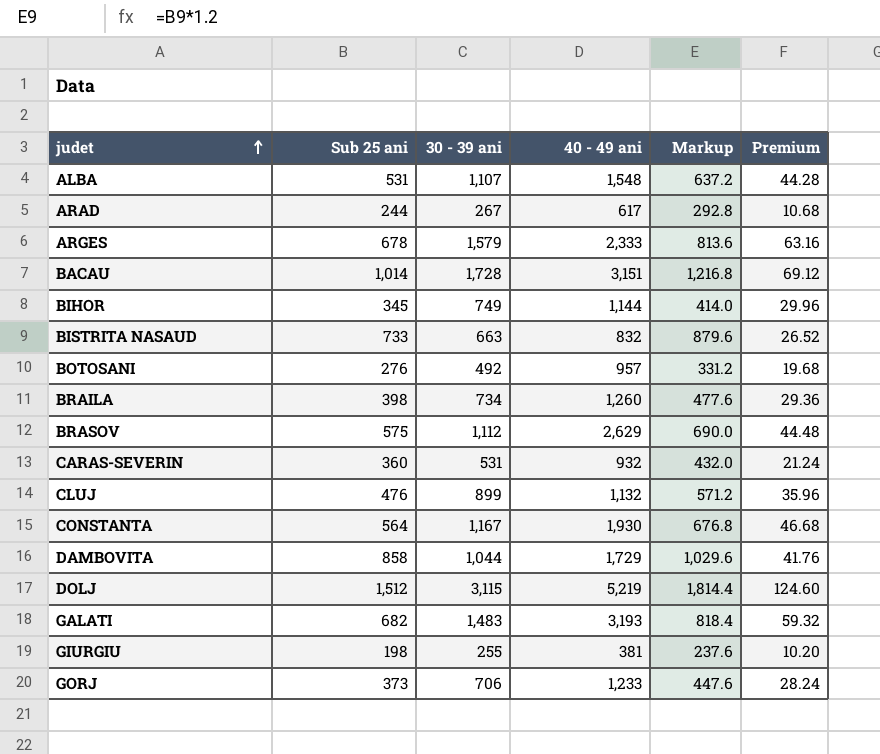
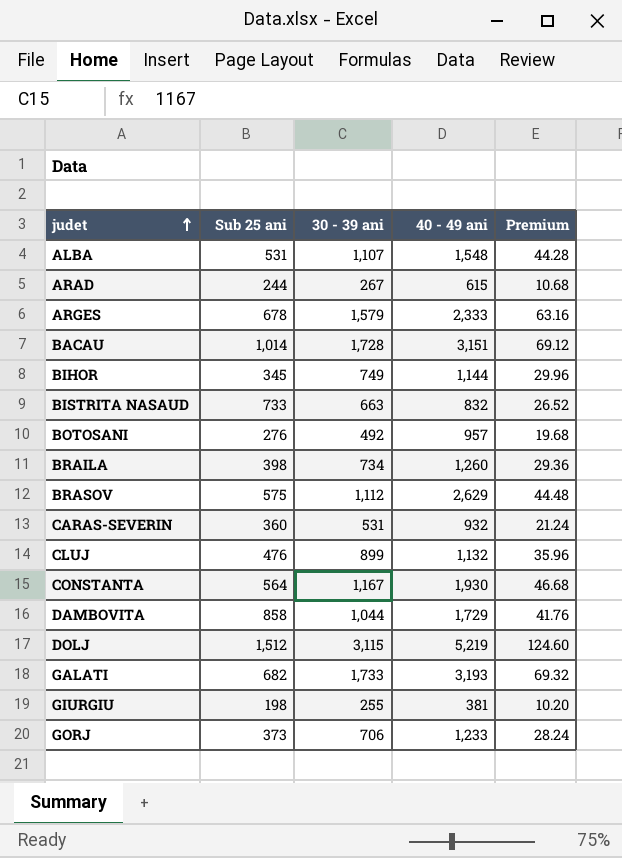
column Markup | formula: [Sub 25 ani] * 1.2 -> none
ARAD | 40 - 49 ani: 617 -> 615
GALATI | 30 - 39 ani: 1,483 -> 1,733
GALATI | Premium: 59.32 -> 69.32

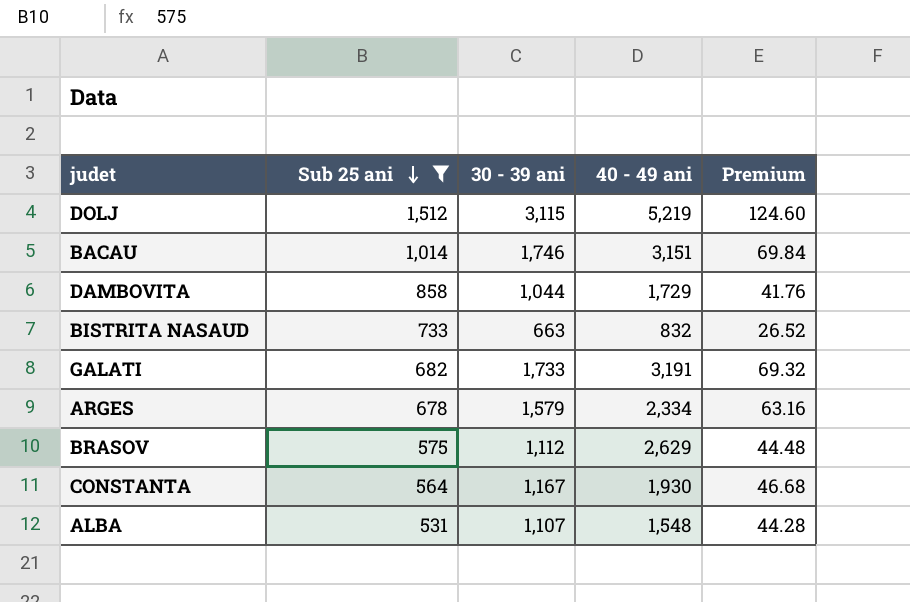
filter: none -> Sub 25 ani >= 531
row order: judet ascending -> Sub 25 ani descending
BACAU | 30 - 39 ani: 1,728 -> 1,746
BACAU | Premium: 69.12 -> 69.84
GALATI | 40 - 49 ani: 3,193 -> 3,191
ARGES | 40 - 49 ani: 2,333 -> 2,334

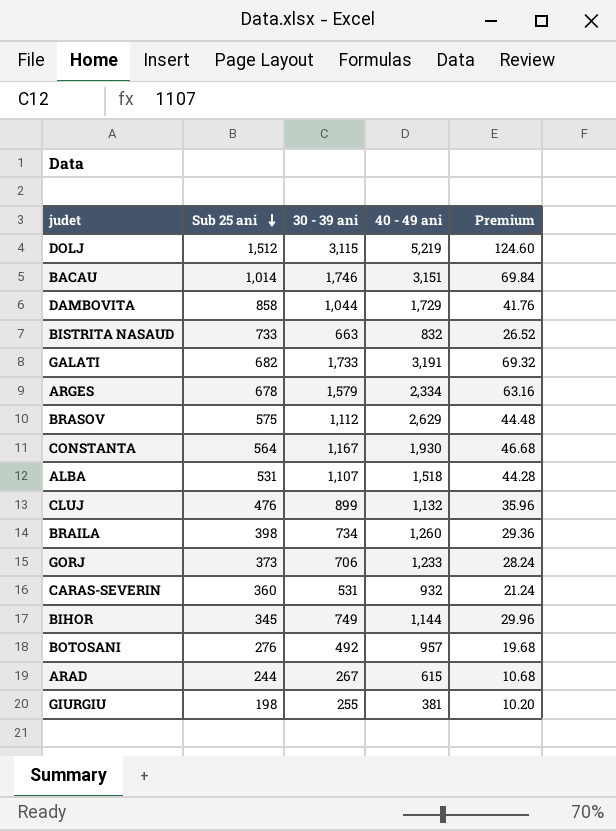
filter: Sub 25 ani >= 531 -> none
ALBA | 40 - 49 ani: 1,548 -> 1,518

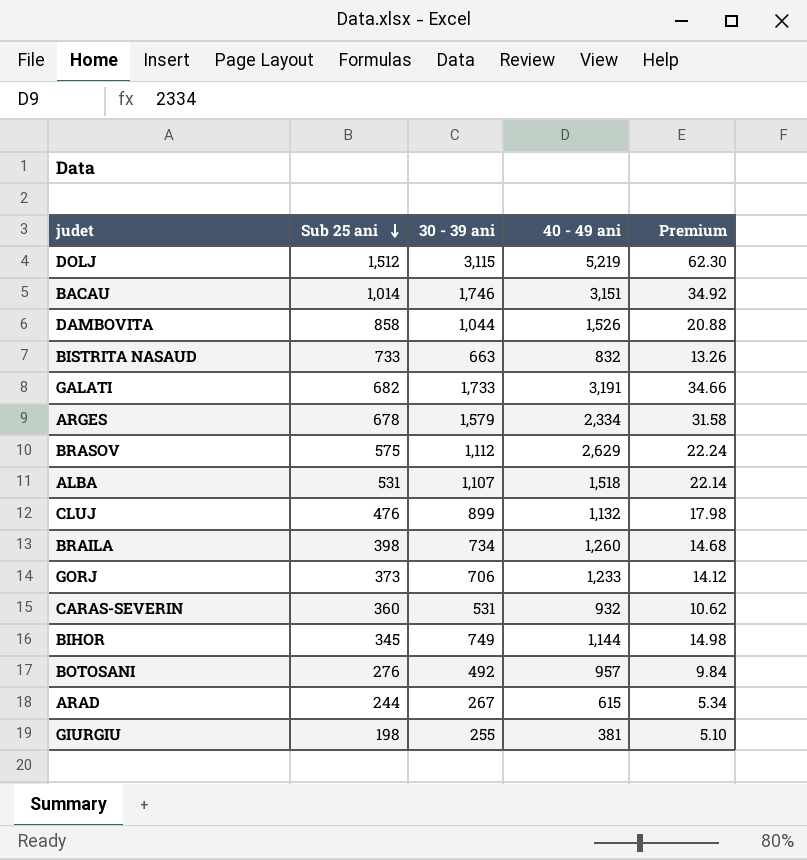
column Premium | formula: [30 - 39 ani] * 0.04 -> [30 - 39 ani] * 0.02
row CONSTANTA: 564 | 1,167 | 1,930 | 46.68 -> none
DAMBOVITA | 40 - 49 ani: 1,729 -> 1,526

